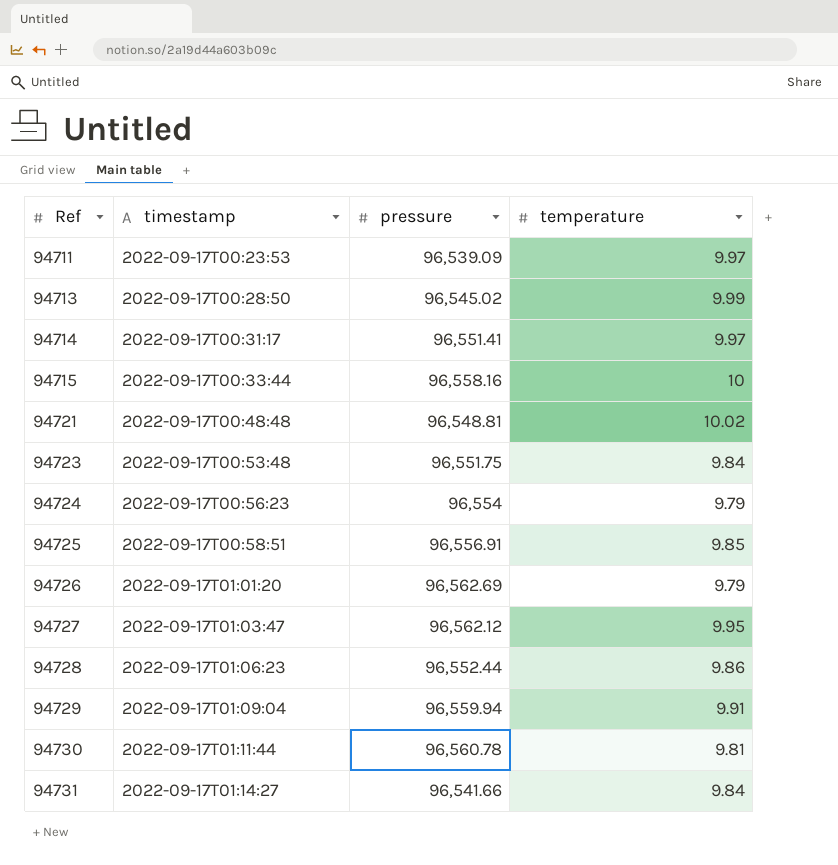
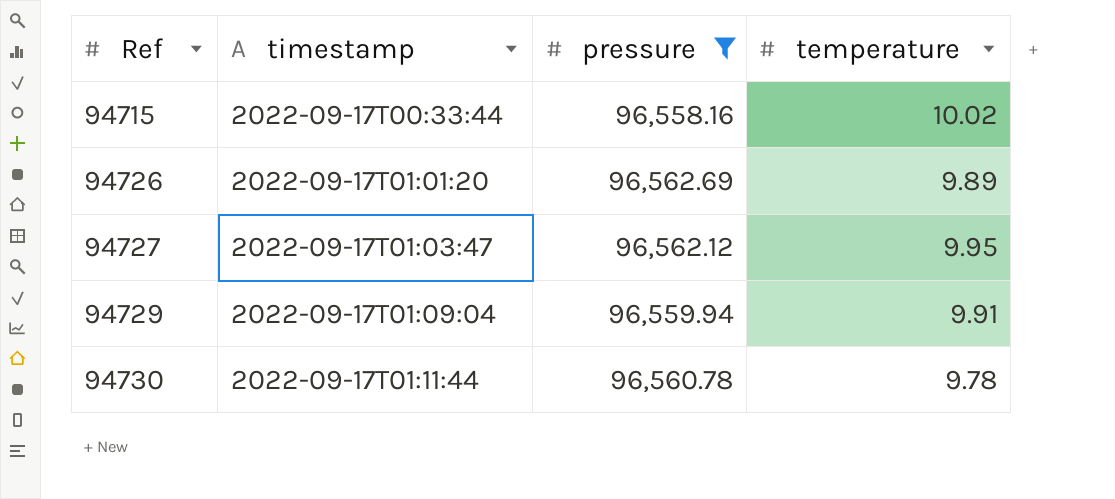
filter: none -> pressure >= 96,558.16
94715 | temperature: 10 -> 10.02
94726 | temperature: 9.79 -> 9.89
94730 | temperature: 9.81 -> 9.78

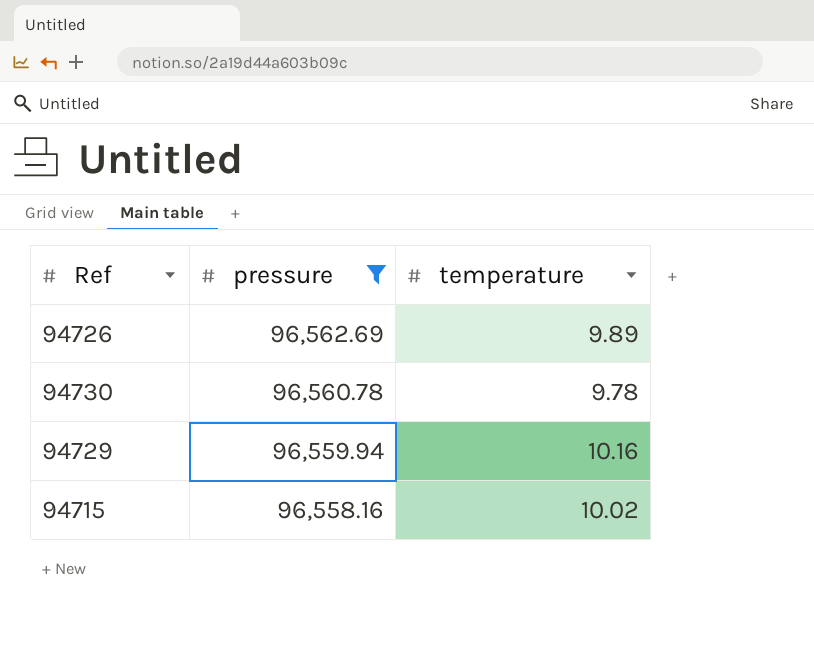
row order: Ref ascending -> pressure descending
column timestamp | position: 2 -> none
row 94727: 2022-09-17T01:03:47 | 96,562.12 | 9.95 -> none
94729 | temperature: 9.91 -> 10.16

